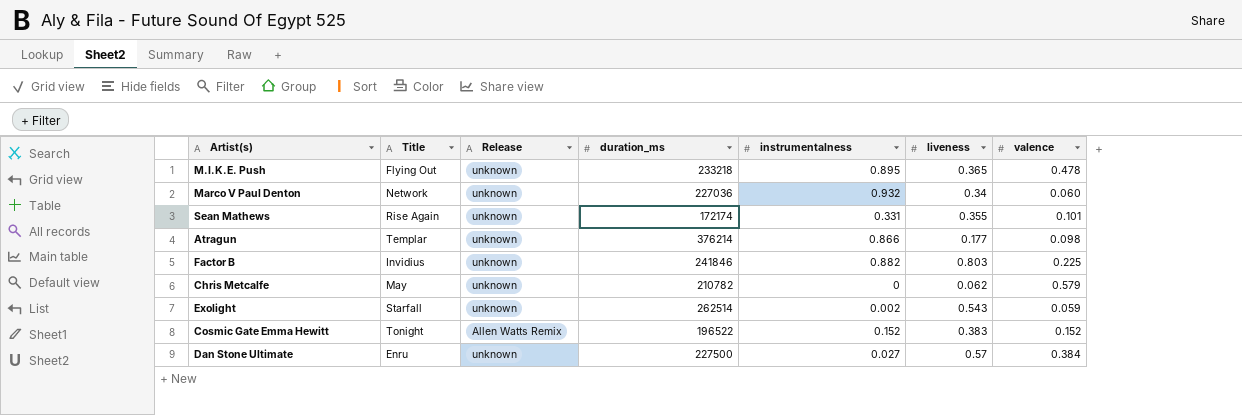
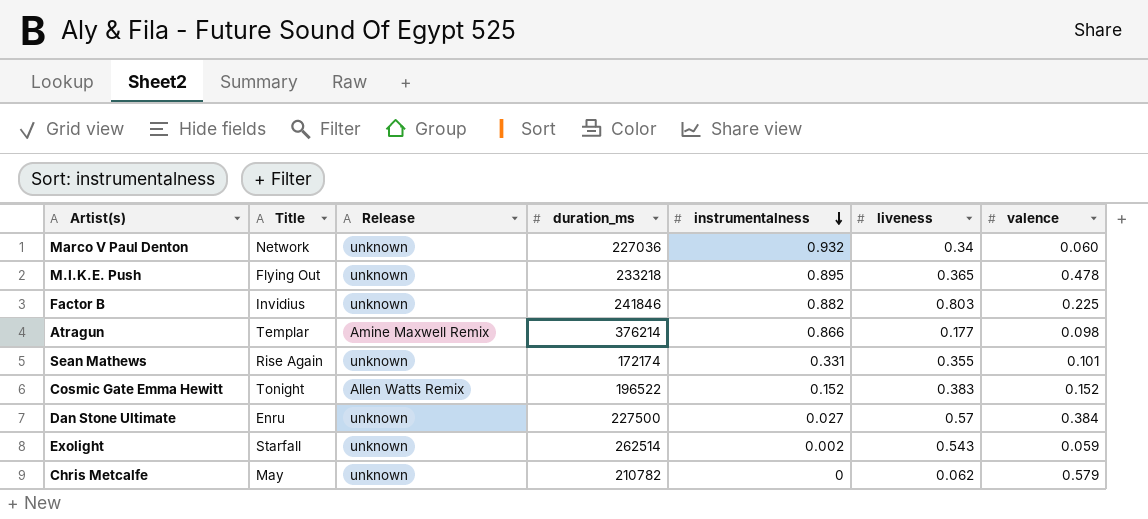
row order: none -> instrumentalness descending
Atragun | Release: unknown -> Amine Maxwell Remix

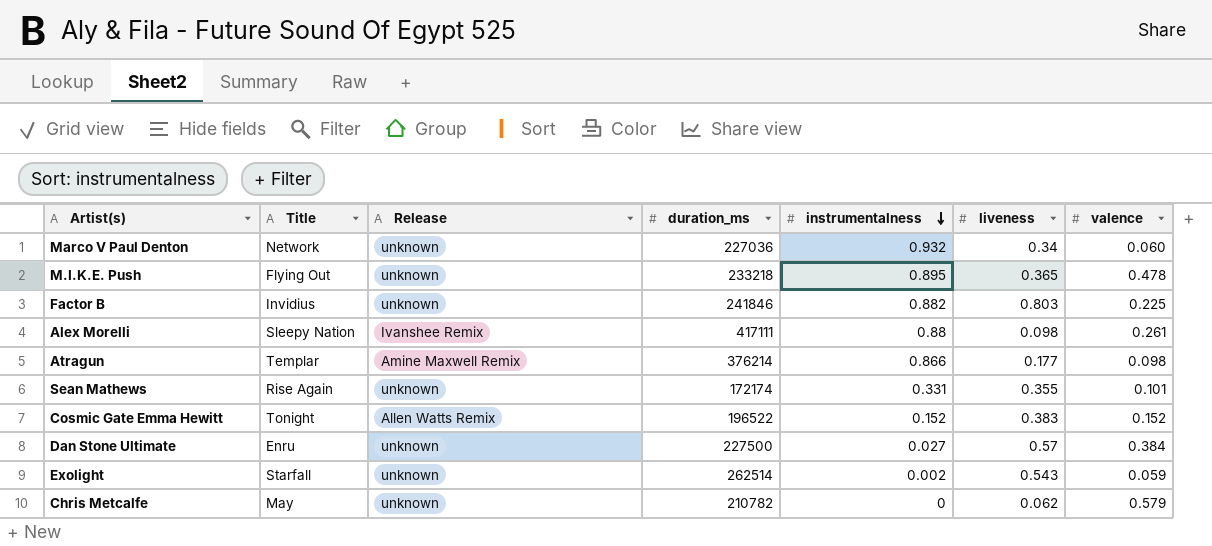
row Alex Morelli: none -> Sleepy Nation | Ivanshee Remix | 417111 | 0.88 | 0.098 | 0.261

